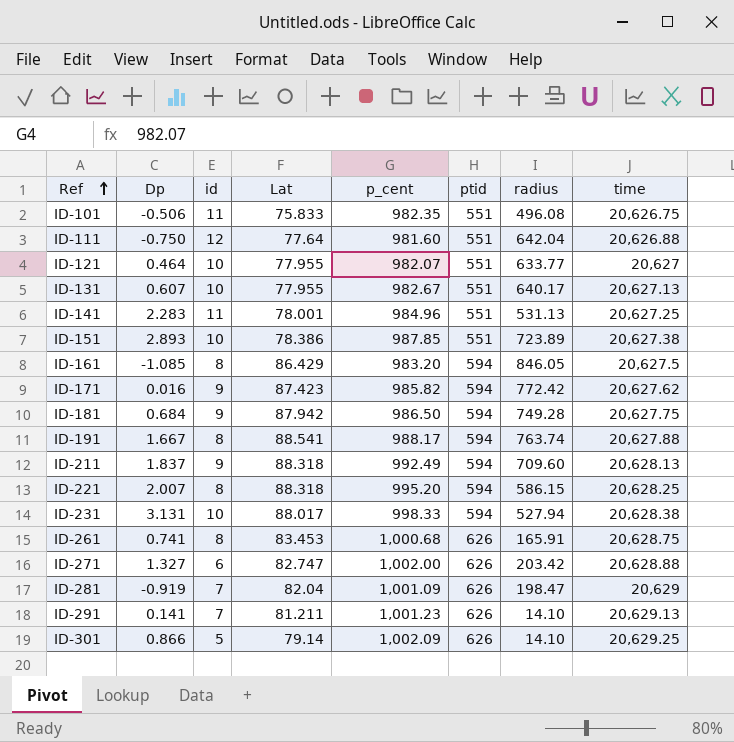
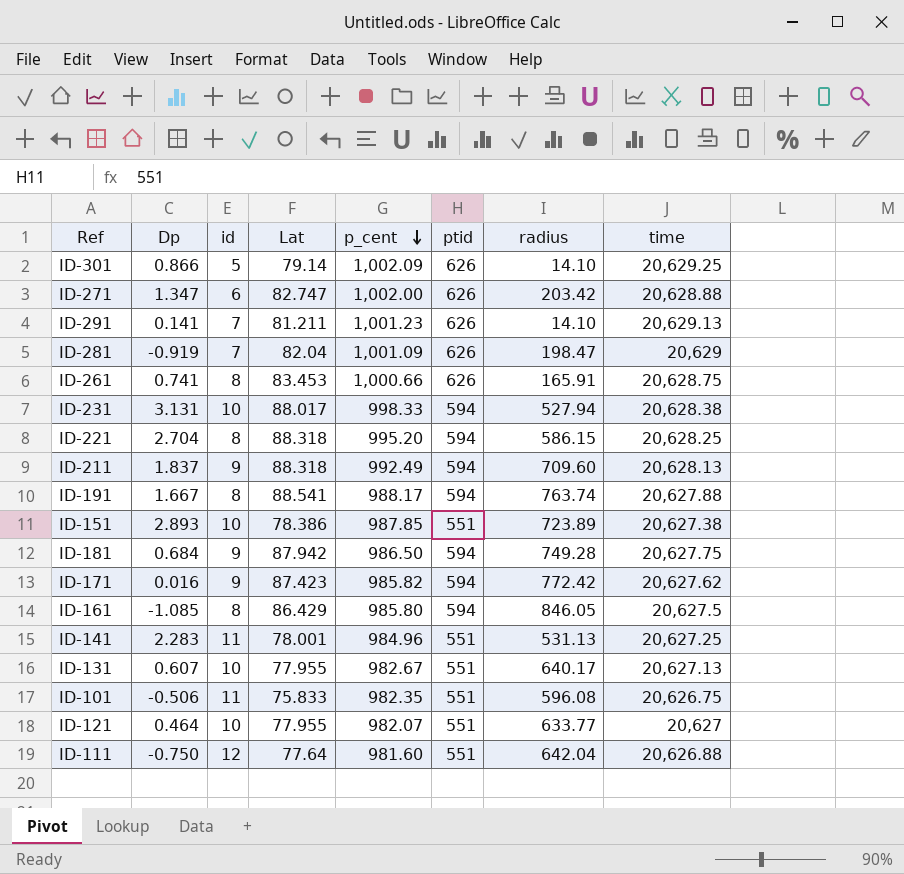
row order: Ref ascending -> p_cent descending
ID-271 | Dp: 1.327 -> 1.347
ID-261 | p_cent: 1,000.68 -> 1,000.66
ID-221 | Dp: 2.007 -> 2.704
ID-161 | p_cent: 983.20 -> 985.80
ID-101 | radius: 496.08 -> 596.08

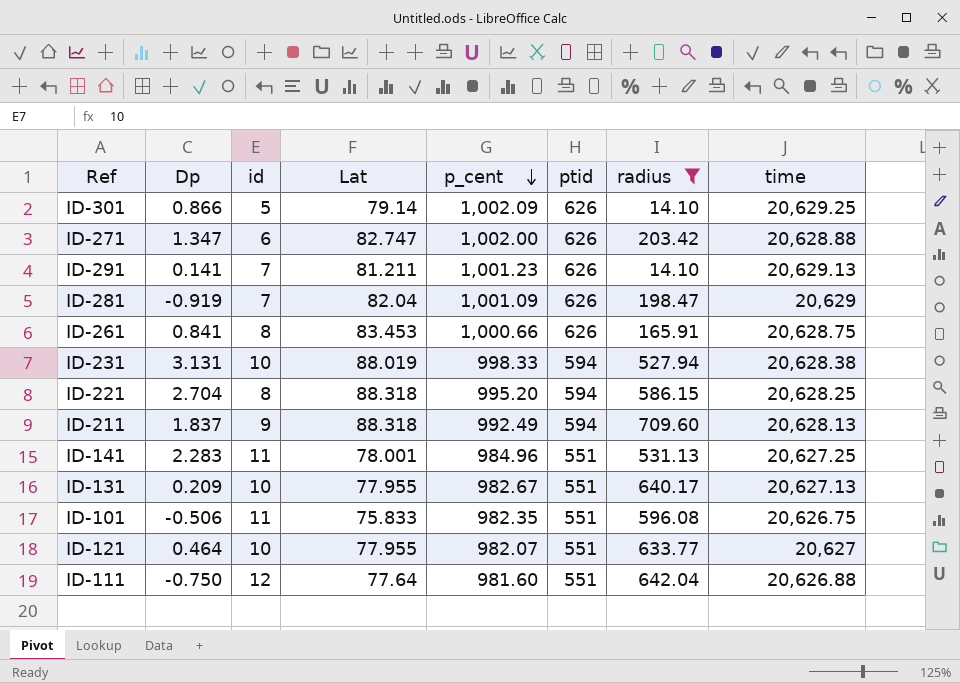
filter: none -> radius <= 709.60
ID-261 | Dp: 0.741 -> 0.841
ID-231 | Lat: 88.017 -> 88.019
ID-131 | Dp: 0.607 -> 0.209

